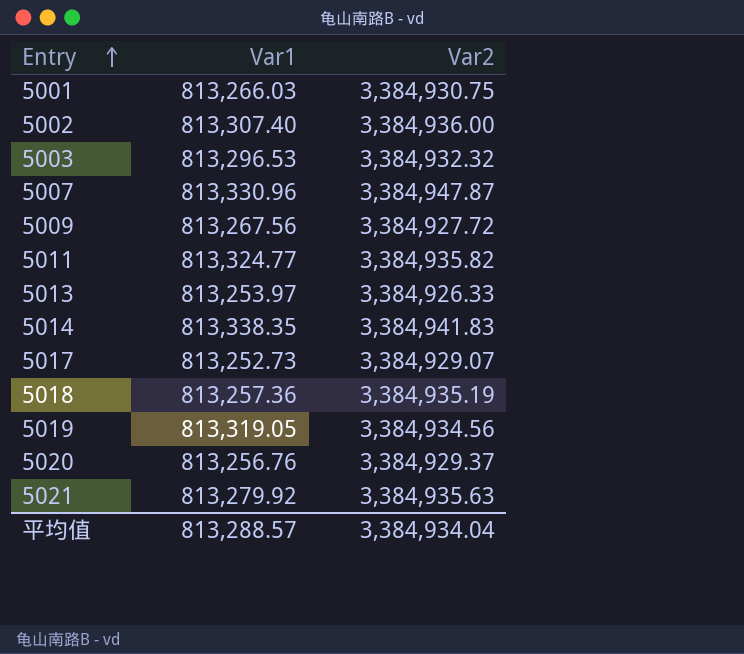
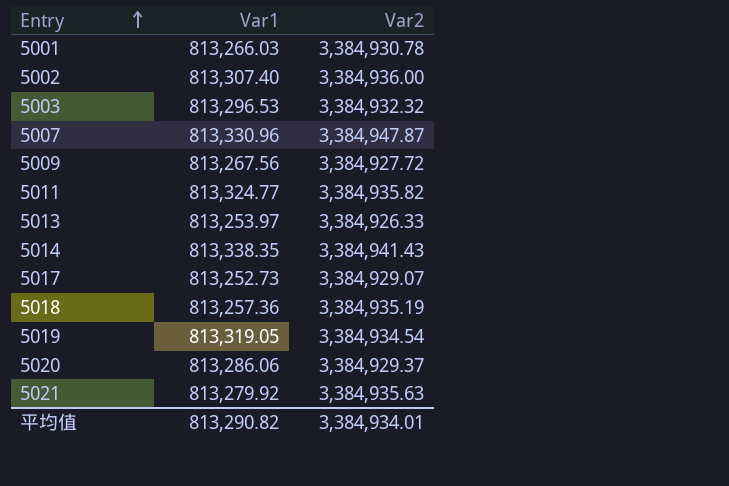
5001 | Var2: 3,384,930.75 -> 3,384,930.78
5014 | Var2: 3,384,941.83 -> 3,384,941.43
5019 | Var2: 3,384,934.56 -> 3,384,934.54
5020 | Var1: 813,256.76 -> 813,286.06
平均值 | Var1: 813,288.57 -> 813,290.82
平均值 | Var2: 3,384,934.04 -> 3,384,934.01

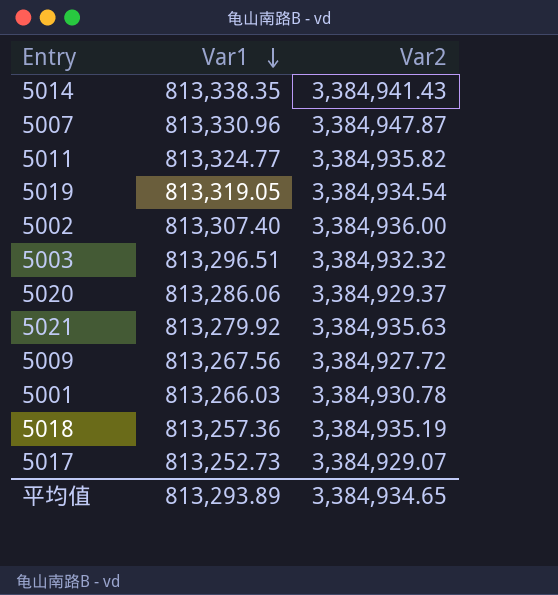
row order: Entry ascending -> Var1 descending
row 5013: 813,253.97 | 3,384,926.33 -> none
5003 | Var1: 813,296.53 -> 813,296.51
平均值 | Var1: 813,290.82 -> 813,293.89
平均值 | Var2: 3,384,934.01 -> 3,384,934.65

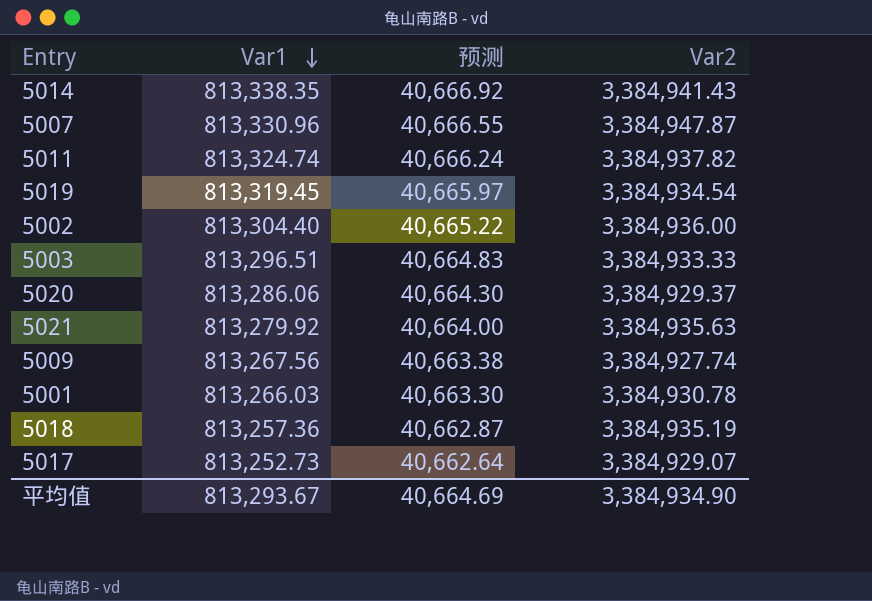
column 预测 | formula: none -> [Var1] * 0.05
5011 | Var1: 813,324.77 -> 813,324.74
5011 | Var2: 3,384,935.82 -> 3,384,937.82
5019 | Var1: 813,319.05 -> 813,319.45
5002 | Var1: 813,307.40 -> 813,304.40
5003 | Var2: 3,384,932.32 -> 3,384,933.33
5009 | Var2: 3,384,927.72 -> 3,384,927.74
平均值 | Var1: 813,293.89 -> 813,293.67
平均值 | Var2: 3,384,934.65 -> 3,384,934.90

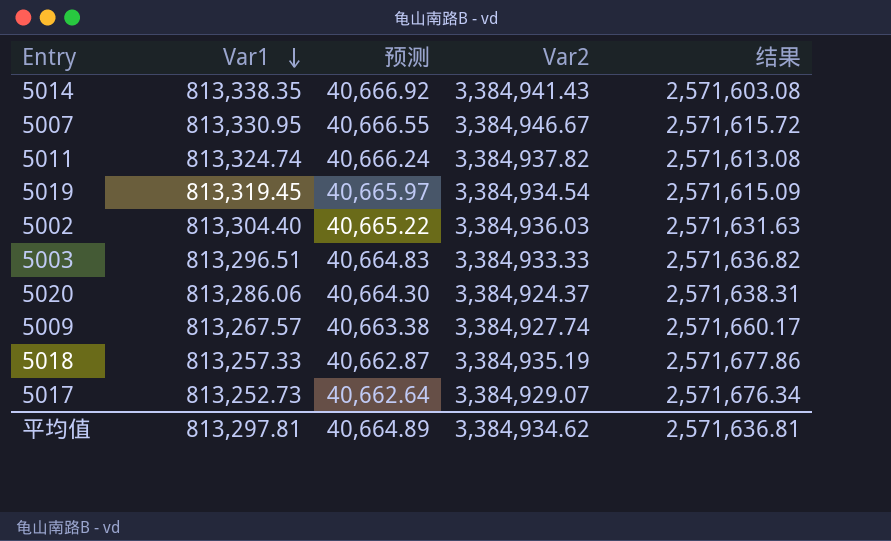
column 结果 | formula: none -> [Var2] - [Var1]
row 5021: 813,279.92 | 40,664.00 | 3,384,935.63 -> none
row 5001: 813,266.03 | 40,663.30 | 3,384,930.78 -> none
5007 | Var1: 813,330.96 -> 813,330.95
5007 | Var2: 3,384,947.87 -> 3,384,946.67
5002 | Var2: 3,384,936.00 -> 3,384,936.03
5020 | Var2: 3,384,929.37 -> 3,384,924.37
5009 | Var1: 813,267.56 -> 813,267.57
5018 | Var1: 813,257.36 -> 813,257.33
平均值 | Var1: 813,293.67 -> 813,297.81
平均值 | 预测: 40,664.69 -> 40,664.89
平均值 | Var2: 3,384,934.90 -> 3,384,934.62

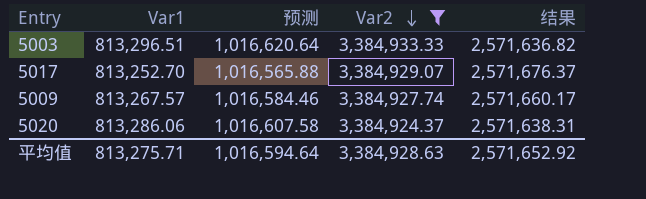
filter: none -> Var2 <= 3,384,933.33
row order: Var1 descending -> Var2 descending
column 预测 | formula: [Var1] * 0.05 -> [Var1] * 1.25
5017 | Var1: 813,252.73 -> 813,252.70
5017 | 结果: 2,571,676.34 -> 2,571,676.37
平均值 | Var1: 813,297.81 -> 813,275.71
平均值 | 预测: 40,664.89 -> 1,016,594.64
平均值 | Var2: 3,384,934.62 -> 3,384,928.63
平均值 | 结果: 2,571,636.81 -> 2,571,652.92

